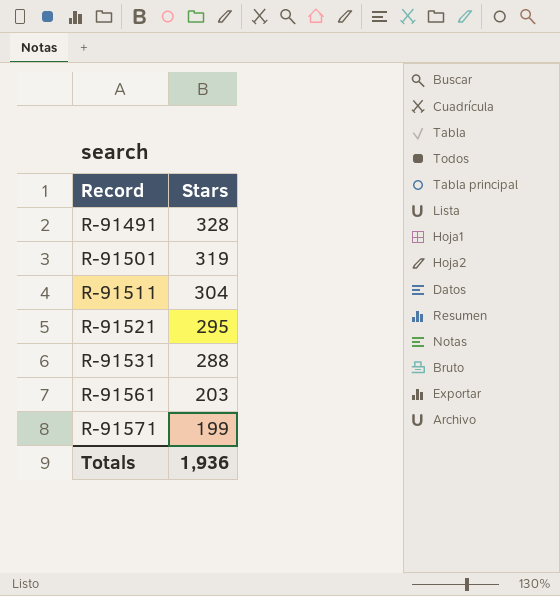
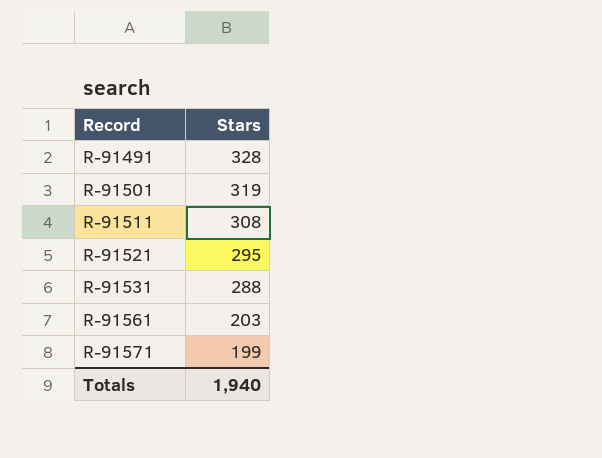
R-91511 | Stars: 304 -> 308
Totals | Stars: 1,936 -> 1,940

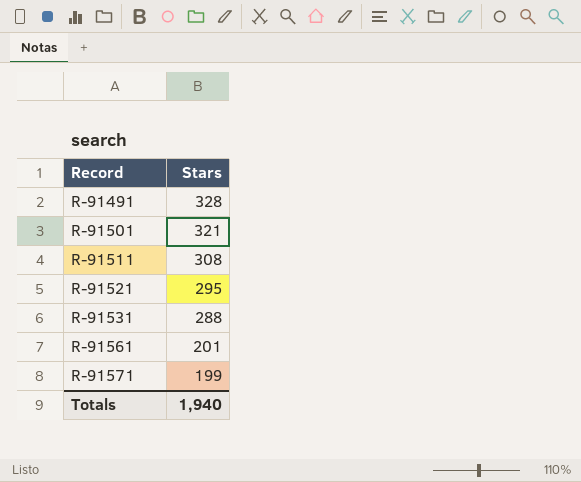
R-91501 | Stars: 319 -> 321
R-91561 | Stars: 203 -> 201

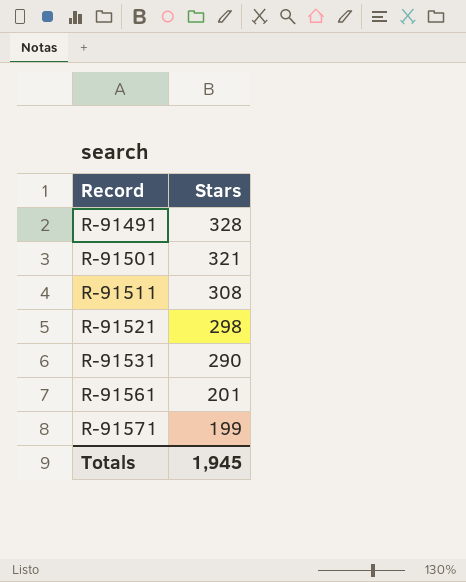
R-91521 | Stars: 295 -> 298
R-91531 | Stars: 288 -> 290
Totals | Stars: 1,940 -> 1,945

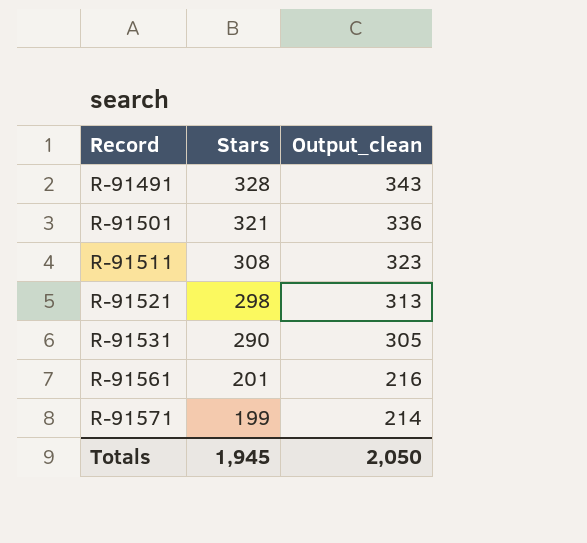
column Output_clean | formula: none -> [Stars] + 15

